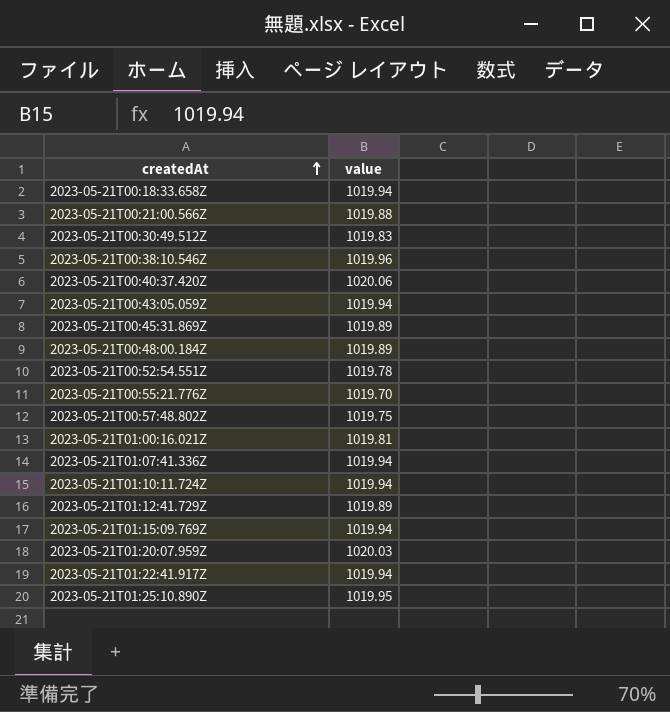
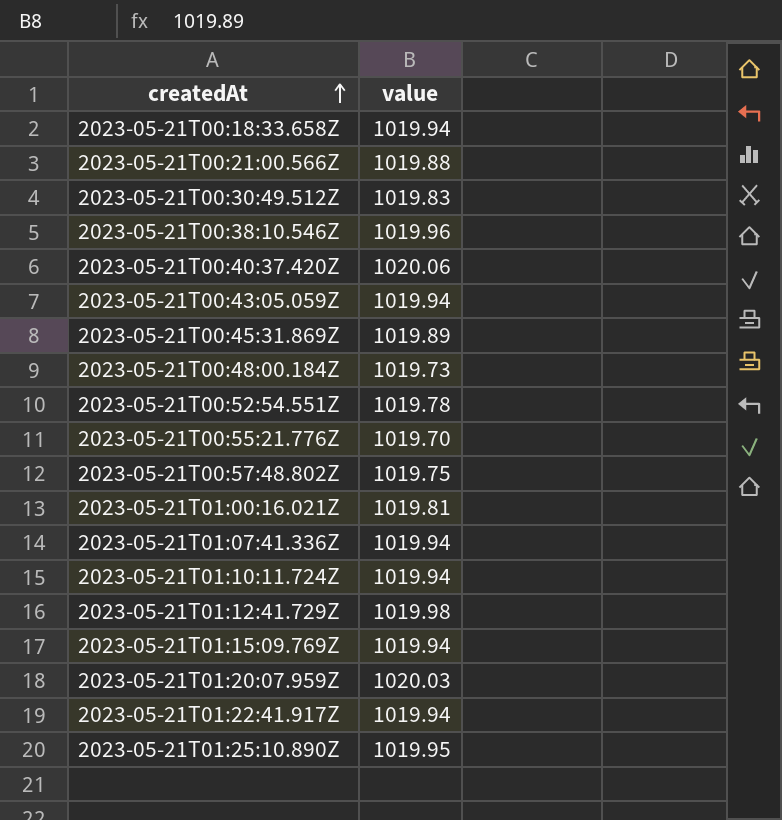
2023-05-21T00:48:00.184Z | value: 1019.89 -> 1019.73
2023-05-21T01:12:41.729Z | value: 1019.89 -> 1019.98

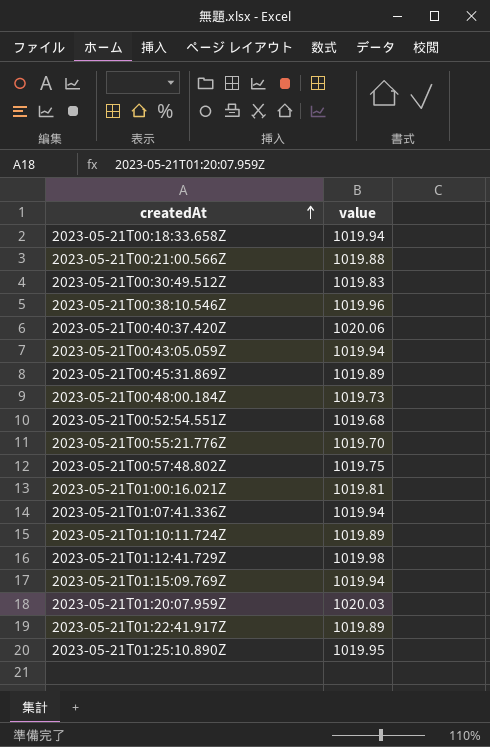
2023-05-21T00:52:54.551Z | value: 1019.78 -> 1019.68
2023-05-21T01:10:11.724Z | value: 1019.94 -> 1019.89
2023-05-21T01:22:41.917Z | value: 1019.94 -> 1019.89

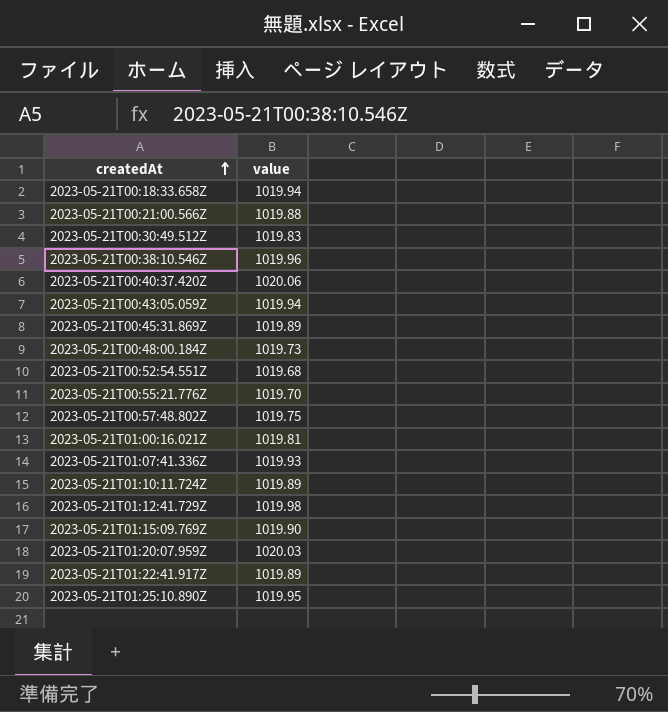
2023-05-21T01:07:41.336Z | value: 1019.94 -> 1019.93
2023-05-21T01:15:09.769Z | value: 1019.94 -> 1019.90

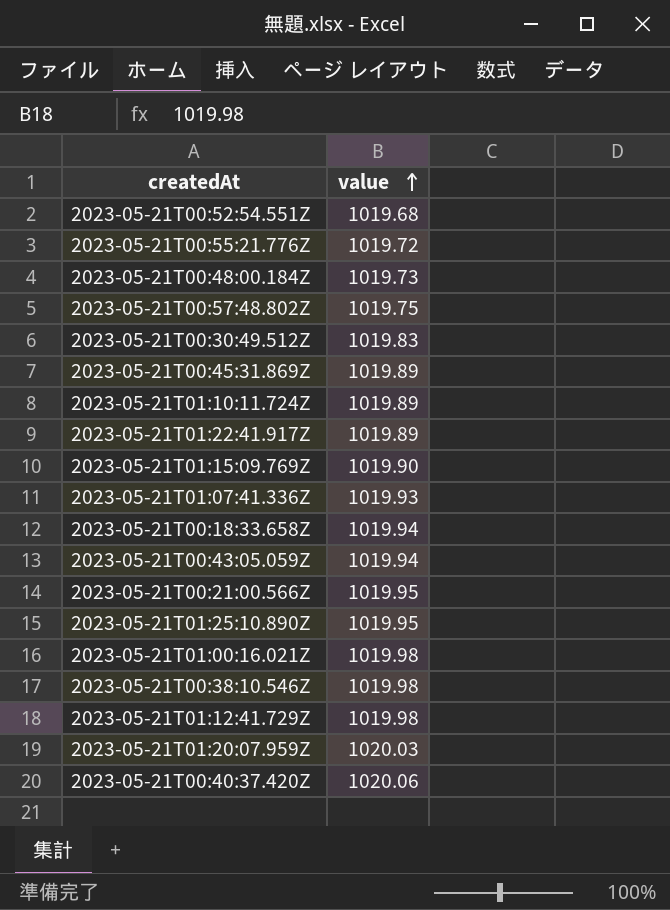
row order: createdAt ascending -> value ascending
2023-05-21T00:55:21.776Z | value: 1019.70 -> 1019.72
2023-05-21T00:21:00.566Z | value: 1019.88 -> 1019.95
2023-05-21T01:00:16.021Z | value: 1019.81 -> 1019.98
2023-05-21T00:38:10.546Z | value: 1019.96 -> 1019.98

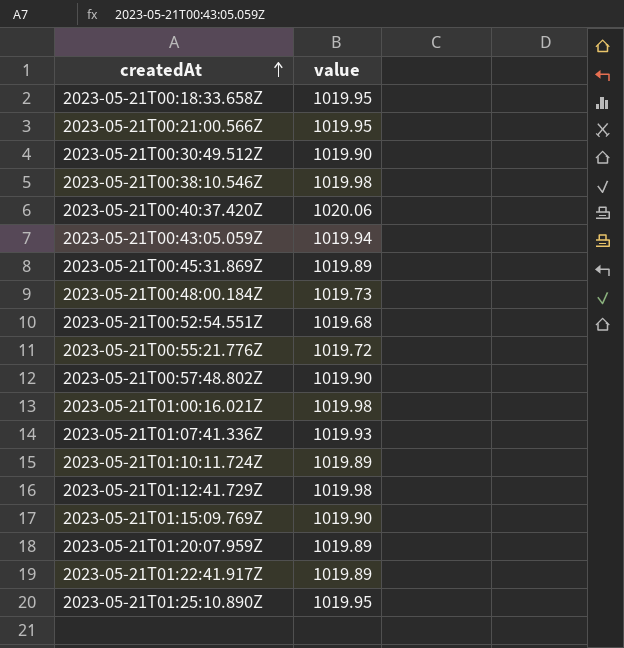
row order: value ascending -> createdAt ascending
2023-05-21T00:18:33.658Z | value: 1019.94 -> 1019.95
2023-05-21T00:30:49.512Z | value: 1019.83 -> 1019.90
2023-05-21T00:57:48.802Z | value: 1019.75 -> 1019.90
2023-05-21T01:20:07.959Z | value: 1020.03 -> 1019.89

